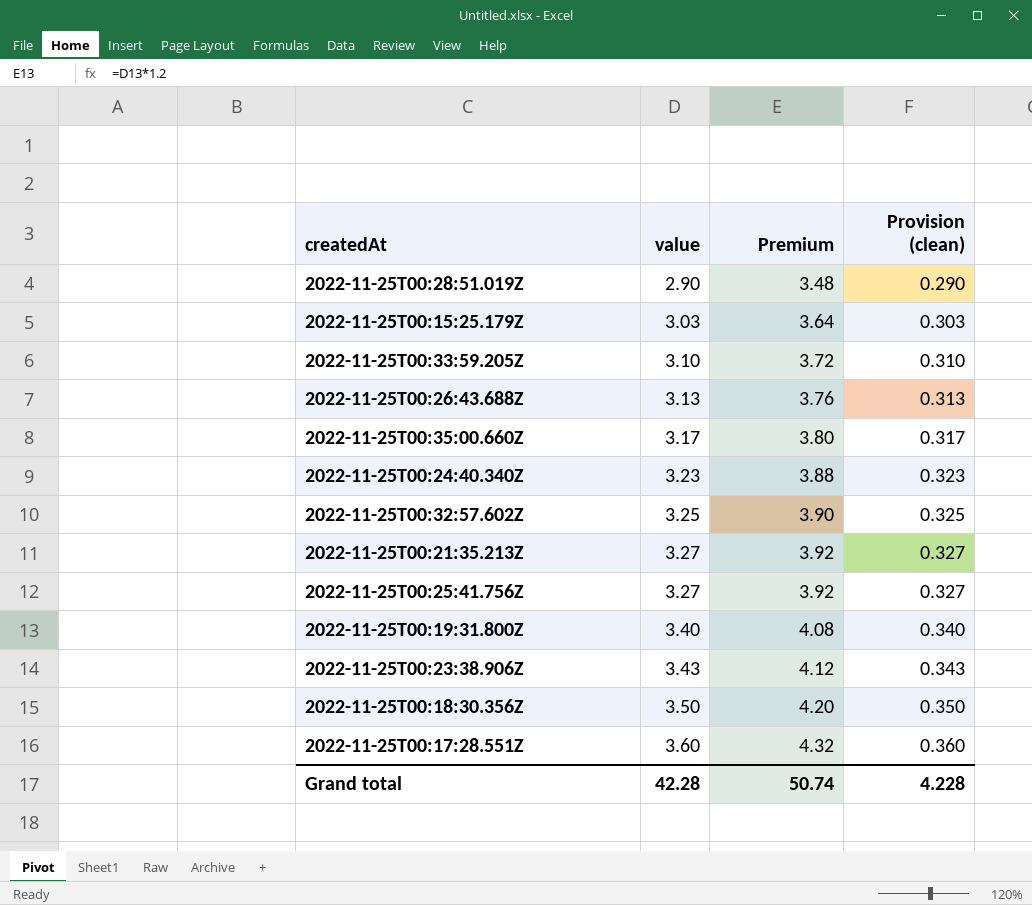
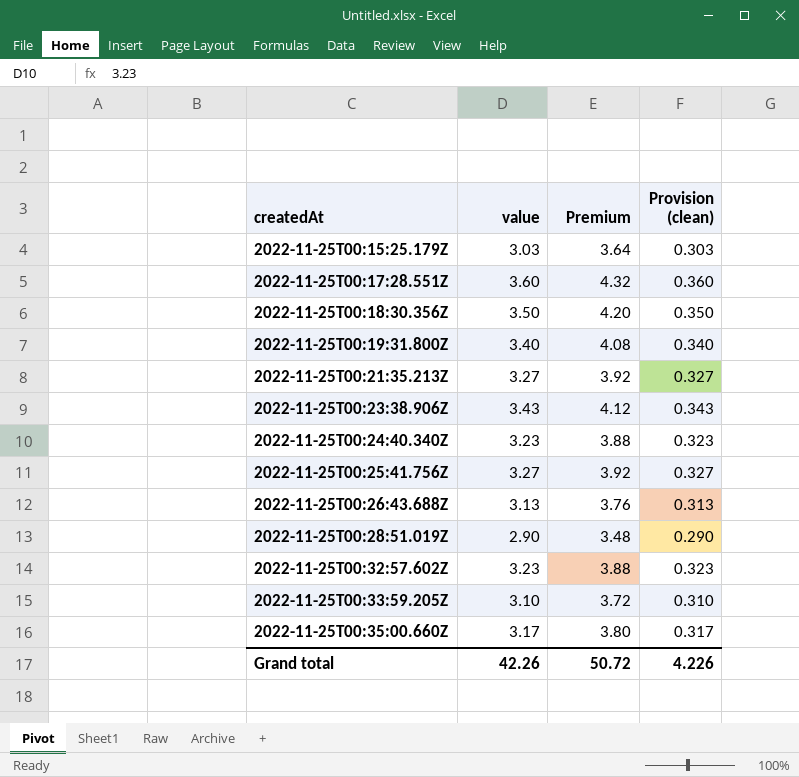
row order: value ascending -> createdAt ascending
2022-11-25T00:32:57.602Z | value: 3.25 -> 3.23
2022-11-25T00:32:57.602Z | Premium: 3.90 -> 3.88
2022-11-25T00:32:57.602Z | Provision (clean): 0.325 -> 0.323
Grand total | value: 42.28 -> 42.26
Grand total | Premium: 50.74 -> 50.72
Grand total | Provision (clean): 4.228 -> 4.226

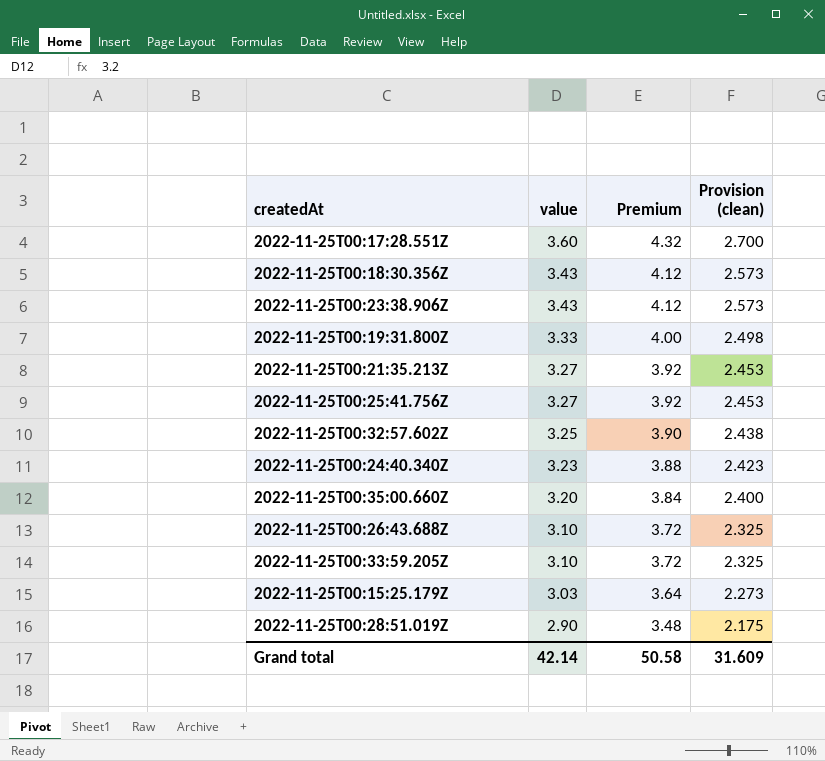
row order: createdAt ascending -> value descending
column Provision (clean) | formula: [value] * 0.1 -> [value] * 0.75
2022-11-25T00:18:30.356Z | value: 3.50 -> 3.43
2022-11-25T00:18:30.356Z | Premium: 4.20 -> 4.12
2022-11-25T00:19:31.800Z | value: 3.40 -> 3.33
2022-11-25T00:19:31.800Z | Premium: 4.08 -> 4.00
2022-11-25T00:32:57.602Z | value: 3.23 -> 3.25
2022-11-25T00:32:57.602Z | Premium: 3.88 -> 3.90
2022-11-25T00:35:00.660Z | value: 3.17 -> 3.20
2022-11-25T00:35:00.660Z | Premium: 3.80 -> 3.84
2022-11-25T00:26:43.688Z | value: 3.13 -> 3.10
2022-11-25T00:26:43.688Z | Premium: 3.76 -> 3.72
Grand total | value: 42.26 -> 42.14
Grand total | Premium: 50.72 -> 50.58
Grand total | Provision (clean): 4.226 -> 31.609

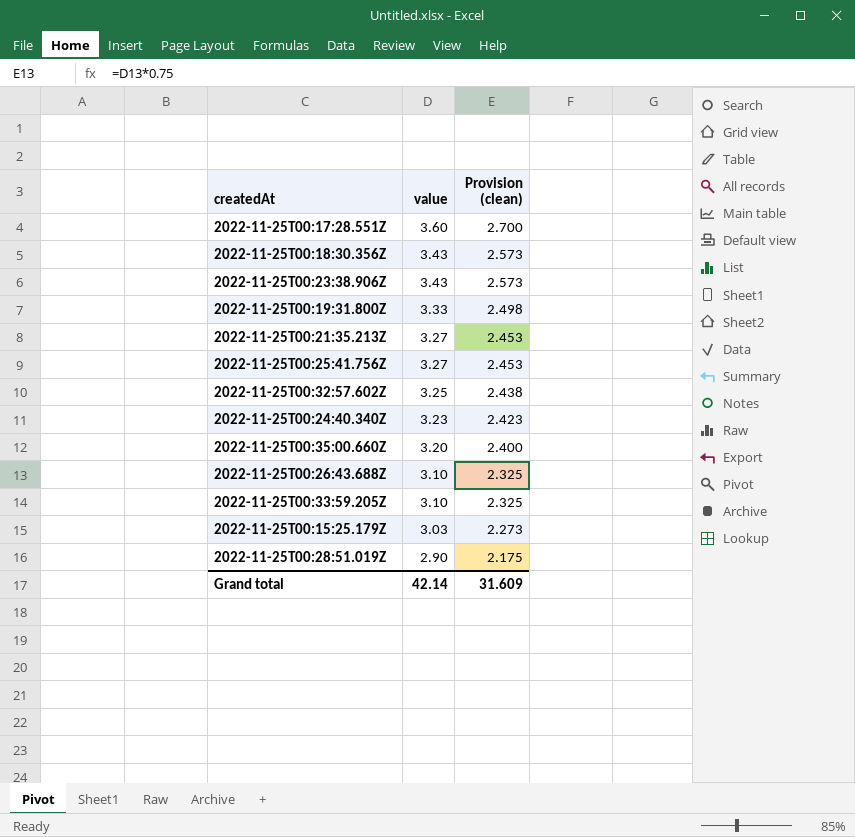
column Premium | formula: [value] * 1.2 -> none

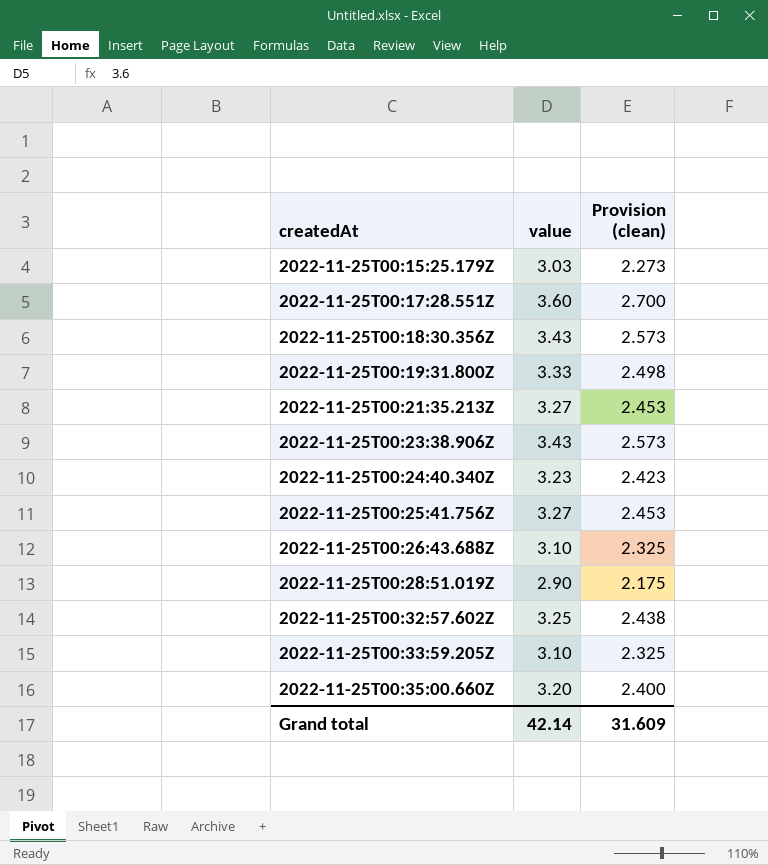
row order: value descending -> createdAt ascending

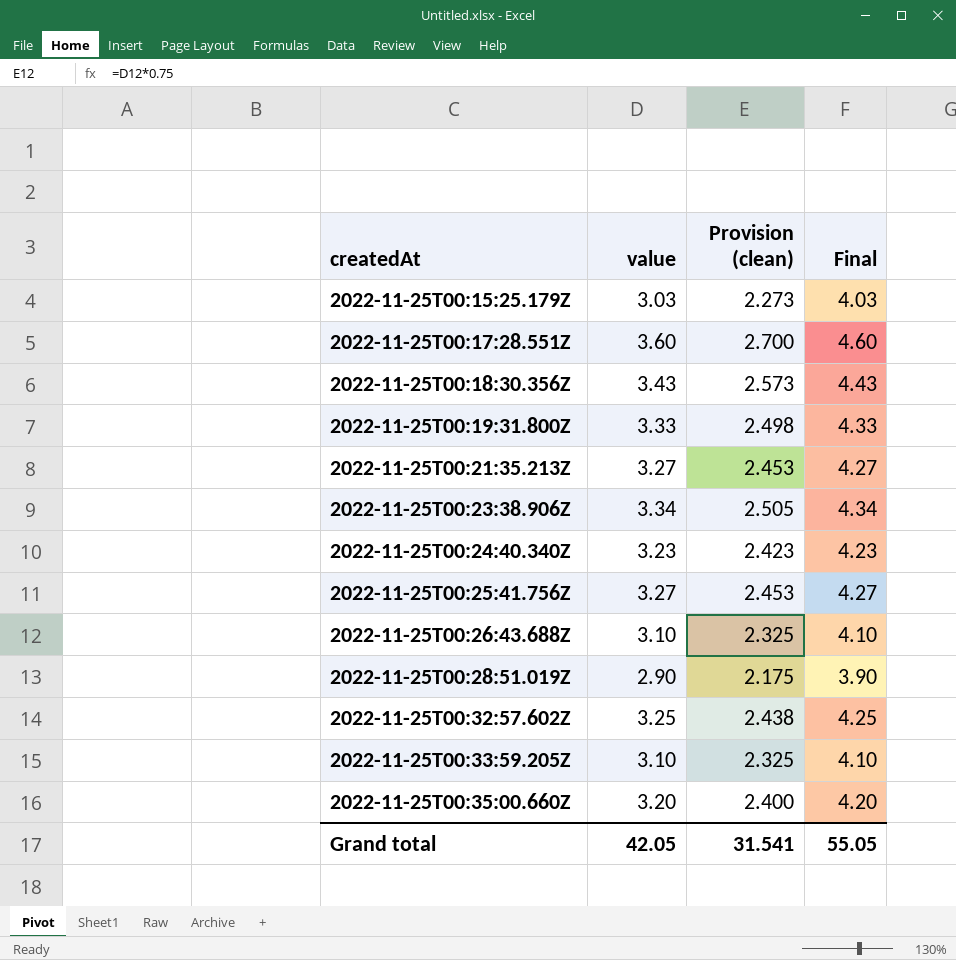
column Final | formula: none -> [value] + 1
2022-11-25T00:23:38.906Z | value: 3.43 -> 3.34
2022-11-25T00:23:38.906Z | Provision (clean): 2.573 -> 2.505
Grand total | value: 42.14 -> 42.05
Grand total | Provision (clean): 31.609 -> 31.541

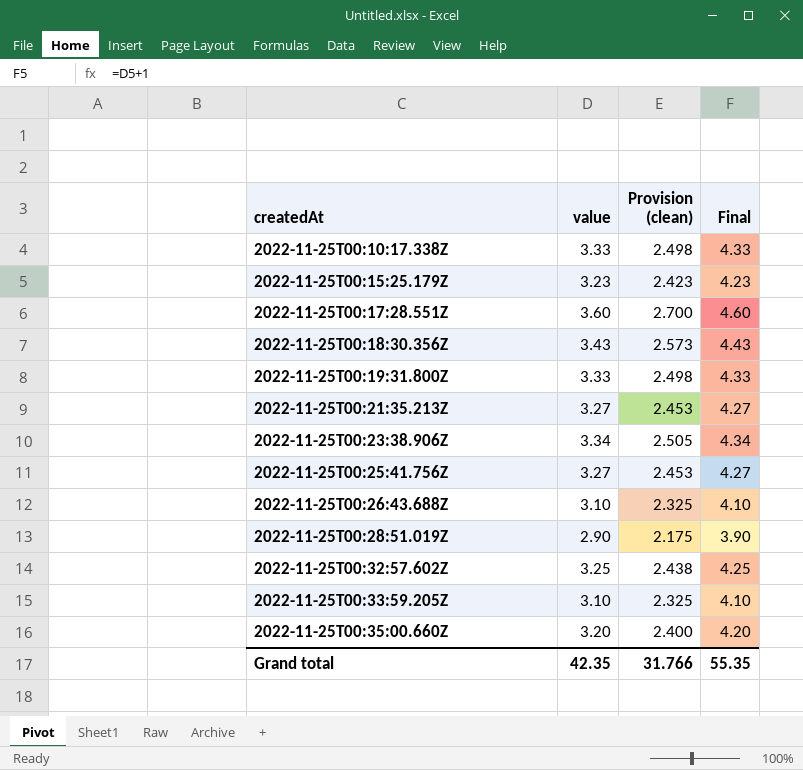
row 2022-11-25T00:24:40.340Z: 3.23 | 2.423 | 4.23 -> none
row 2022-11-25T00:10:17.338Z: none -> 3.33 | 2.498 | 4.33
2022-11-25T00:15:25.179Z | value: 3.03 -> 3.23
2022-11-25T00:15:25.179Z | Provision (clean): 2.273 -> 2.423
2022-11-25T00:15:25.179Z | Final: 4.03 -> 4.23
Grand total | value: 42.05 -> 42.35
Grand total | Provision (clean): 31.541 -> 31.766
Grand total | Final: 55.05 -> 55.35

